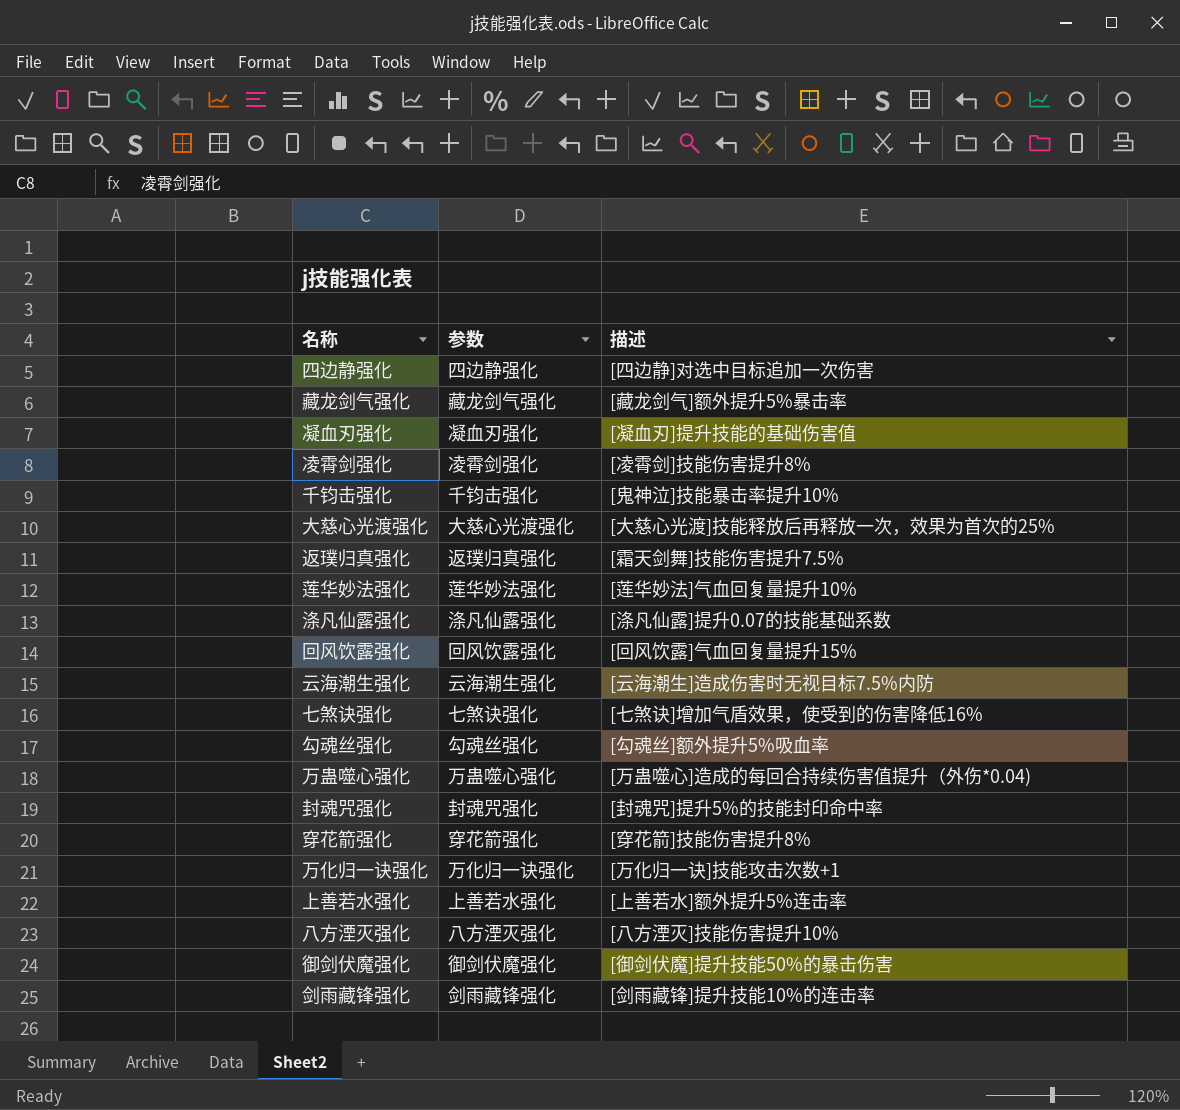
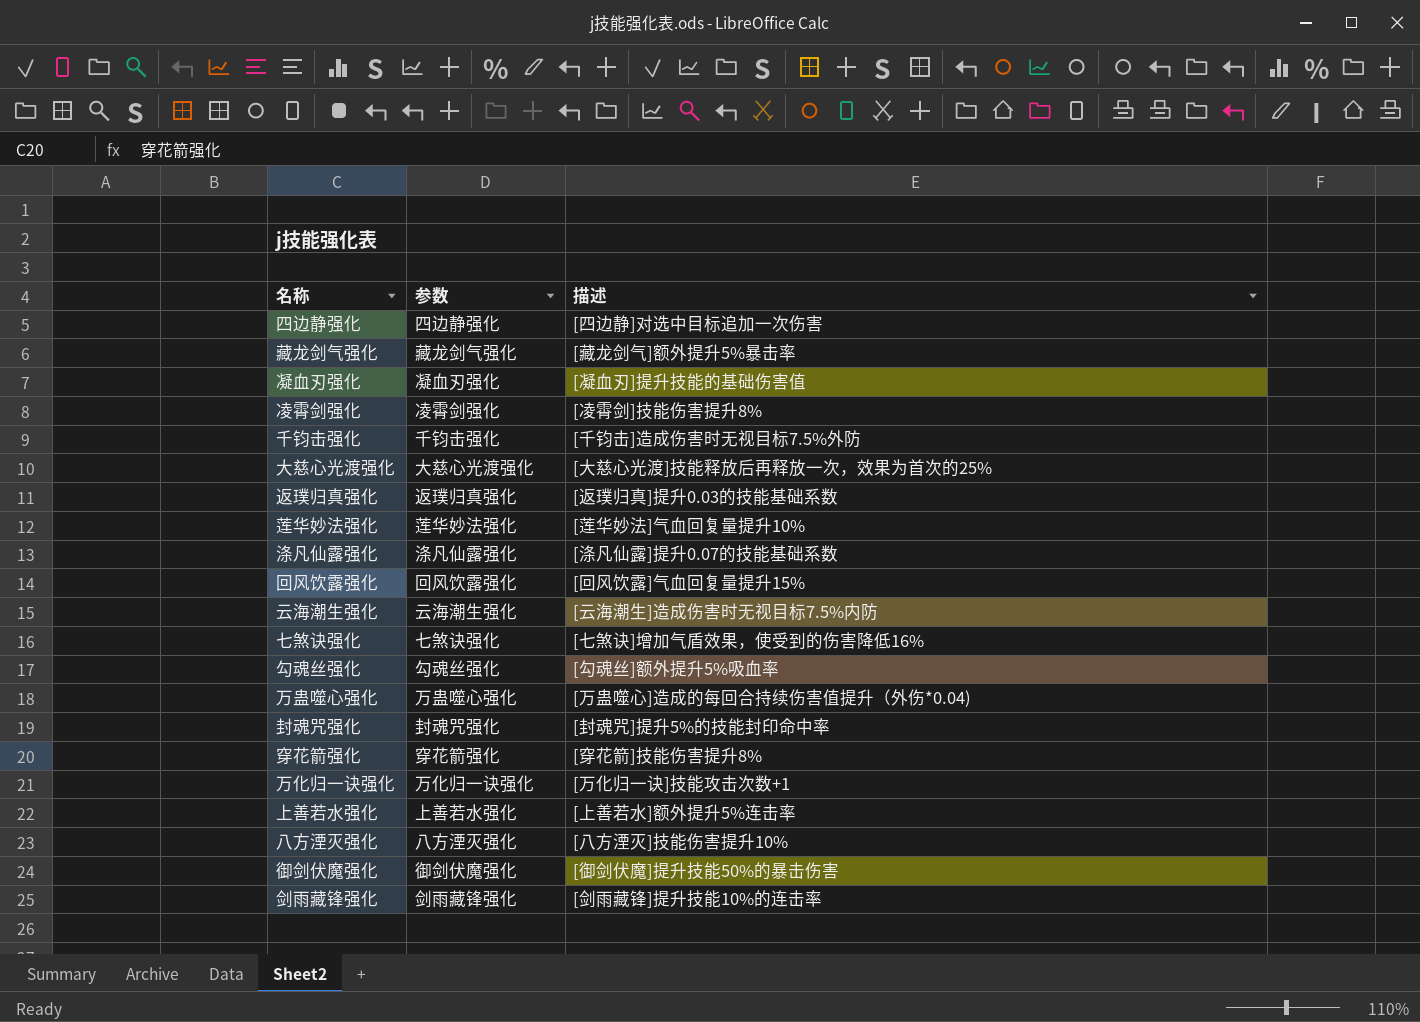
千钧击强化 | 描述: [鬼神泣]技能暴击率提升10% -> [千钧击]造成伤害时无视目标7.5%外防
返璞归真强化 | 描述: [霜天剑舞]技能伤害提升7.5% -> [返璞归真]提升0.03的技能基础系数

